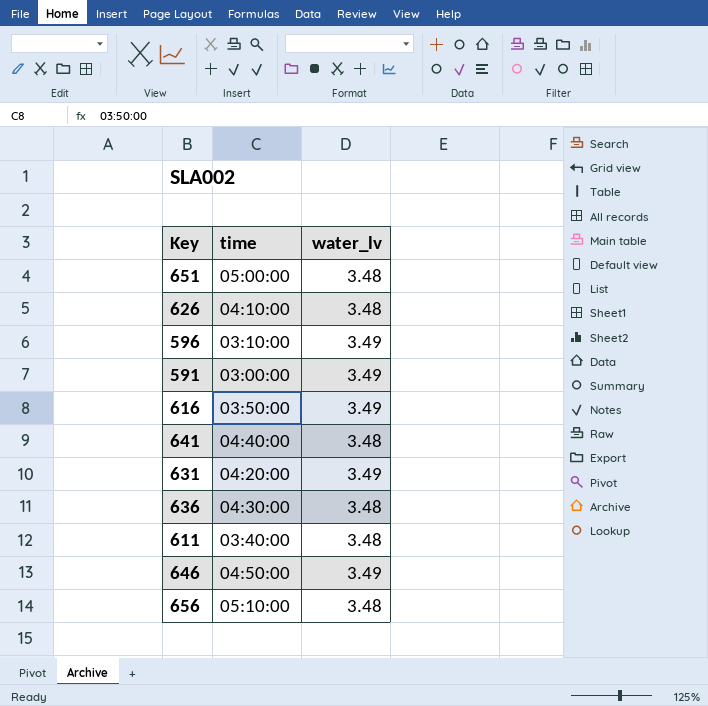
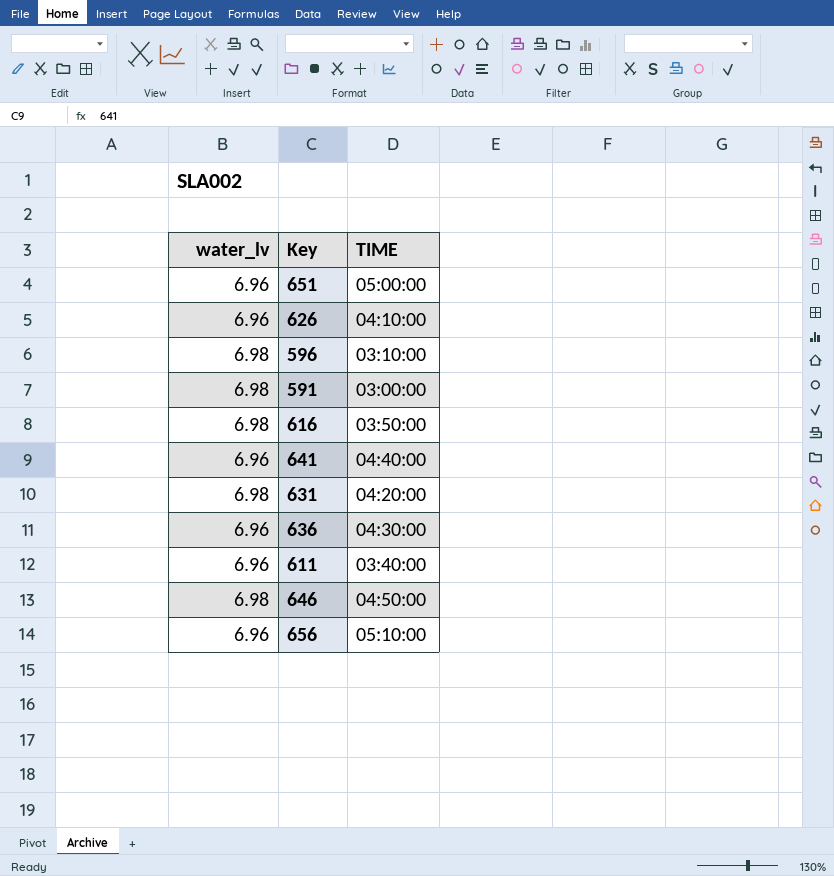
column water_lv | position: 3 -> 1
column name: time -> TIME
651 | water_lv: 3.48 -> 6.96
626 | water_lv: 3.48 -> 6.96
596 | water_lv: 3.49 -> 6.98
591 | water_lv: 3.49 -> 6.98
616 | water_lv: 3.49 -> 6.98
641 | water_lv: 3.48 -> 6.96
631 | water_lv: 3.49 -> 6.98
636 | water_lv: 3.48 -> 6.96
611 | water_lv: 3.48 -> 6.96
646 | water_lv: 3.49 -> 6.98
656 | water_lv: 3.48 -> 6.96

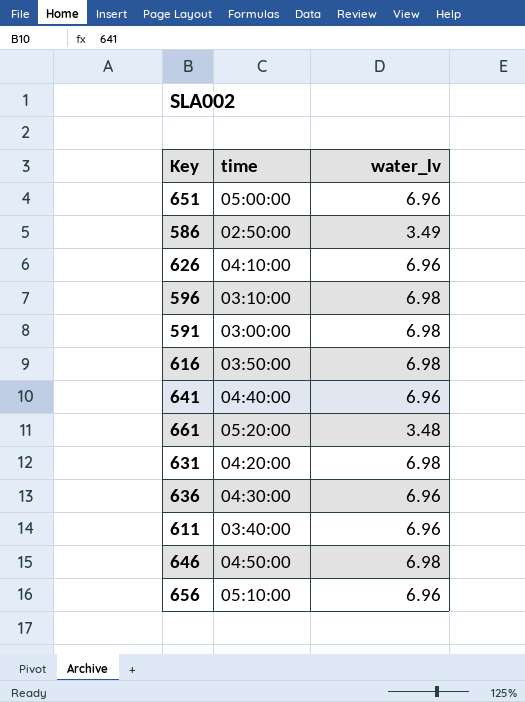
column name: TIME -> time
column water_lv | position: 1 -> 3
row 586: none -> 02:50:00 | 3.49
row 661: none -> 05:20:00 | 3.48

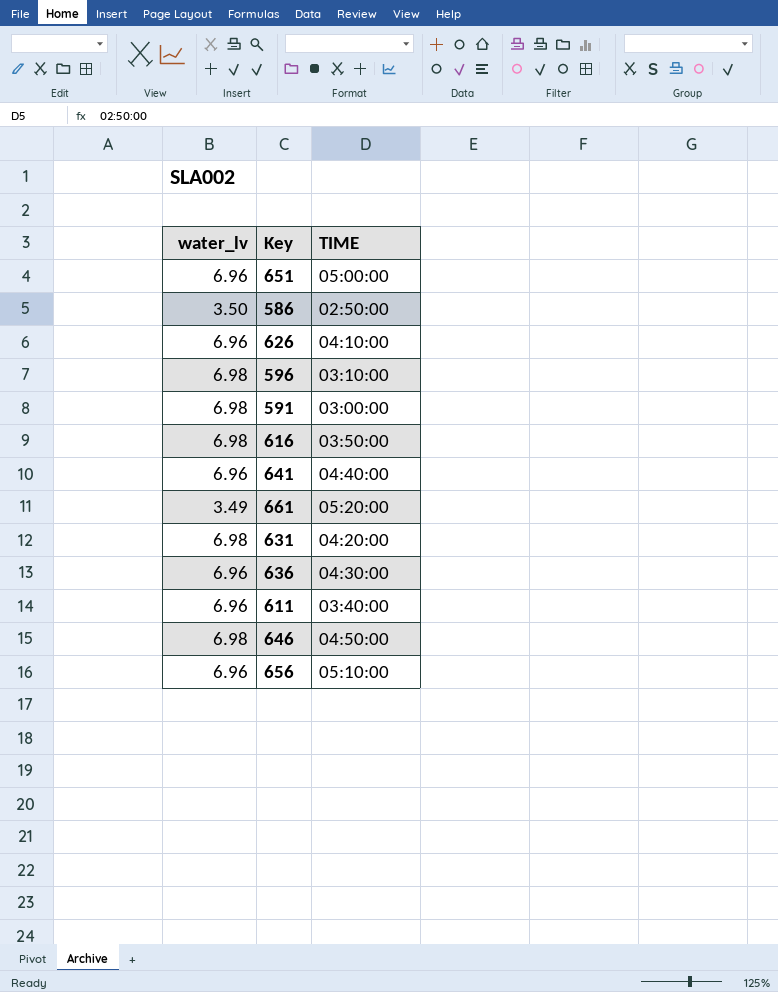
column water_lv | position: 3 -> 1
column name: time -> TIME
586 | water_lv: 3.49 -> 3.50
661 | water_lv: 3.48 -> 3.49

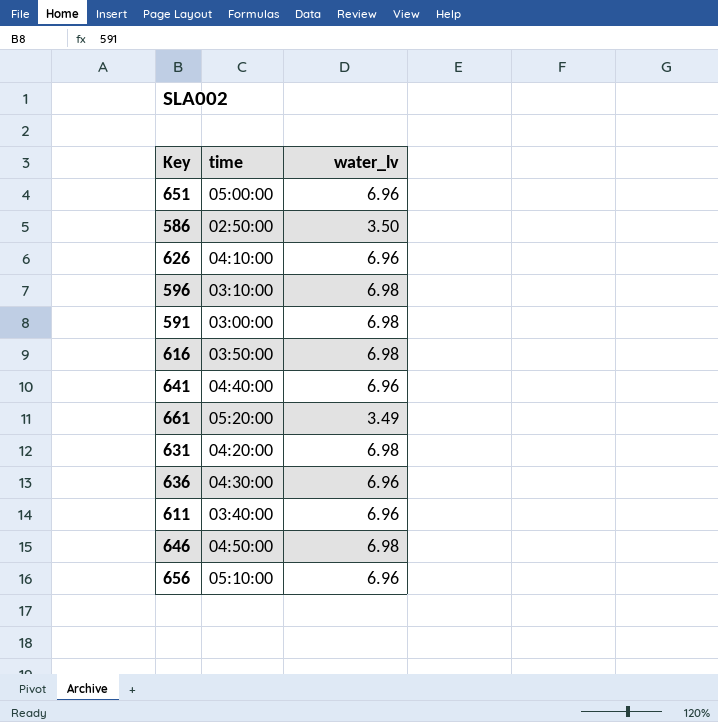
column name: TIME -> time
column water_lv | position: 1 -> 3

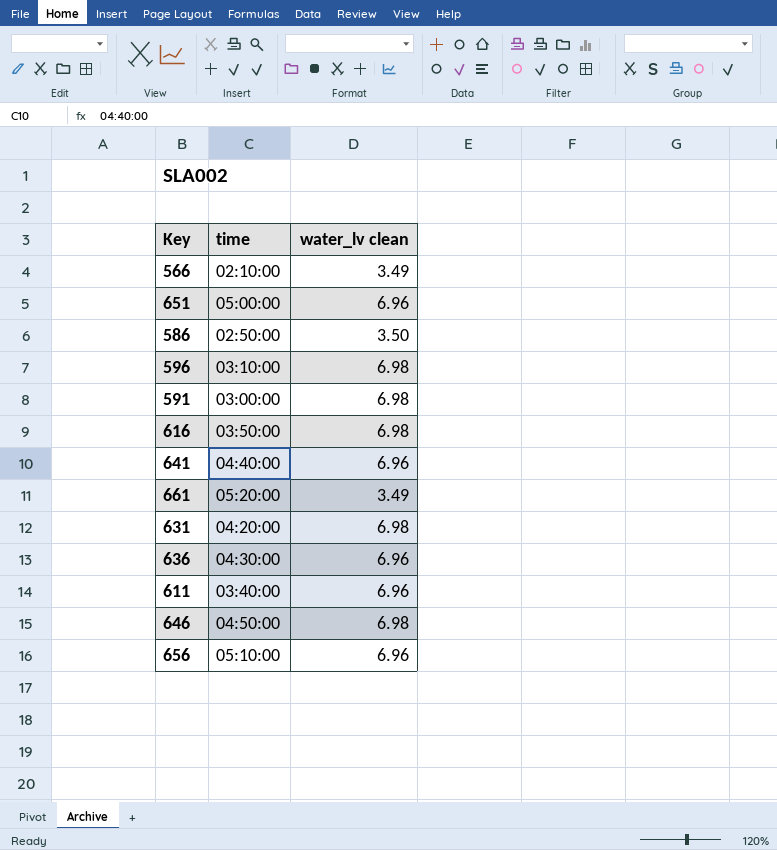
column name: water_lv -> water_lv clean
row 626: 04:10:00 | 6.96 -> none
row 566: none -> 02:10:00 | 3.49

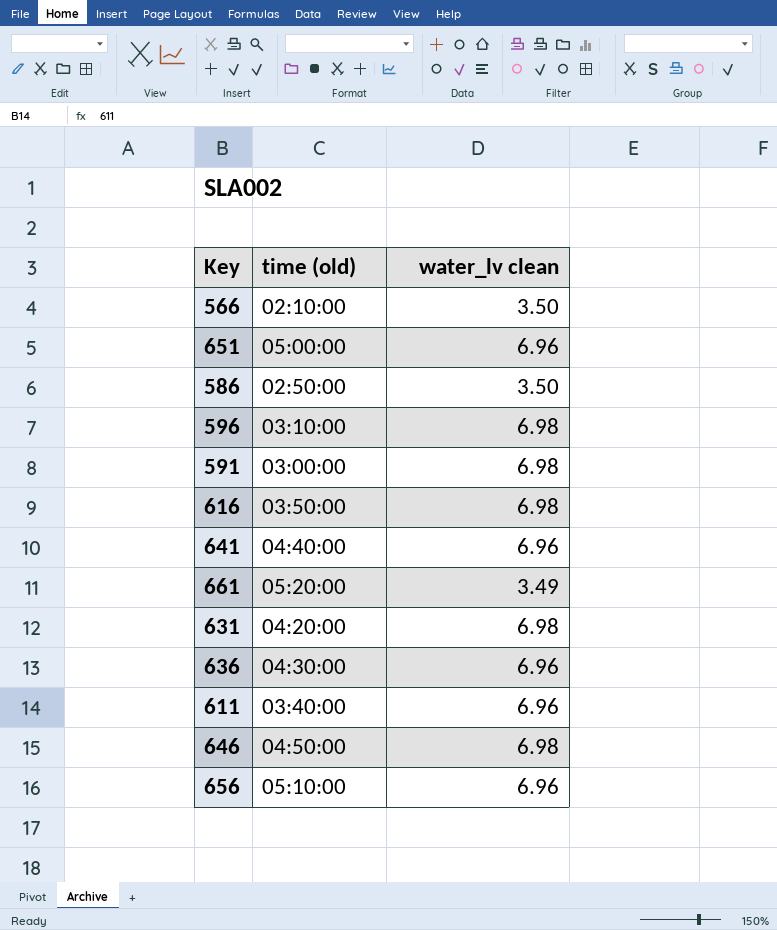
column name: time -> time (old)
566 | water_lv clean: 3.49 -> 3.50

